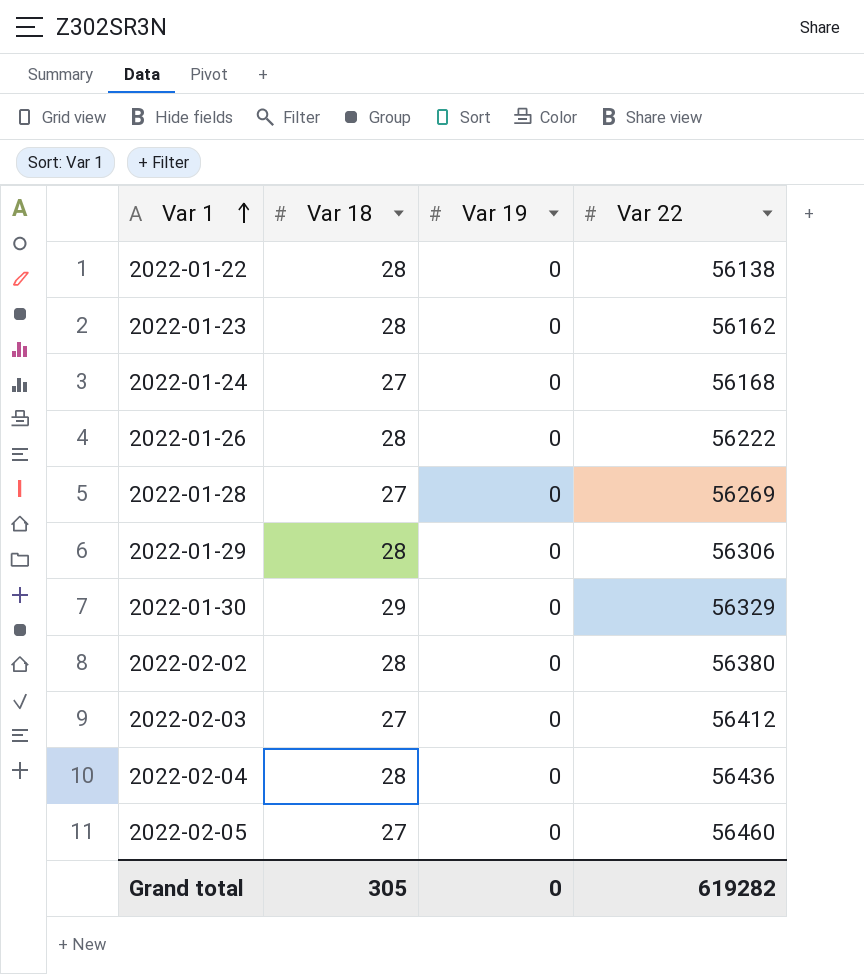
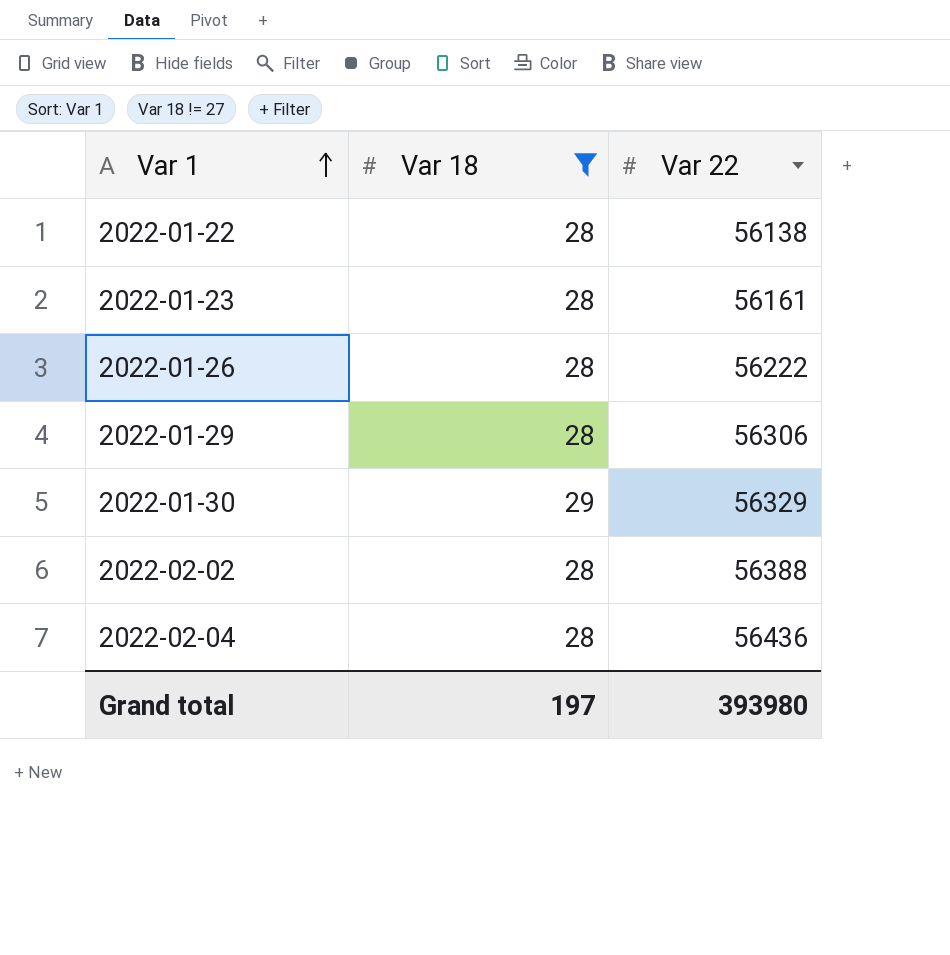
filter: none -> Var 18 != 27
column Var 19 | position: 3 -> none
2022-01-23 | Var 22: 56162 -> 56161
2022-02-02 | Var 22: 56380 -> 56388
Grand total | Var 18: 305 -> 197
Grand total | Var 22: 619282 -> 393980

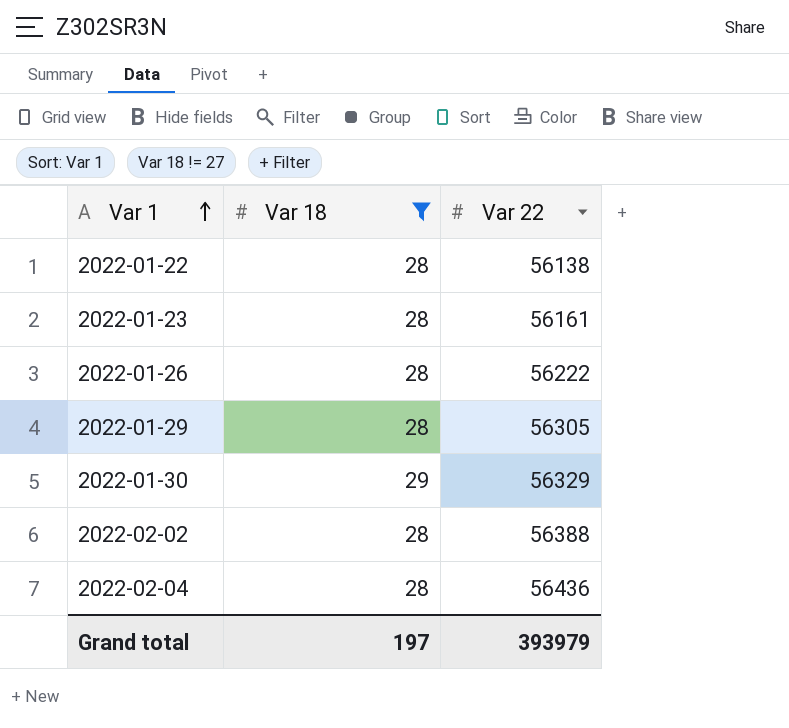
2022-01-29 | Var 22: 56306 -> 56305
Grand total | Var 22: 393980 -> 393979

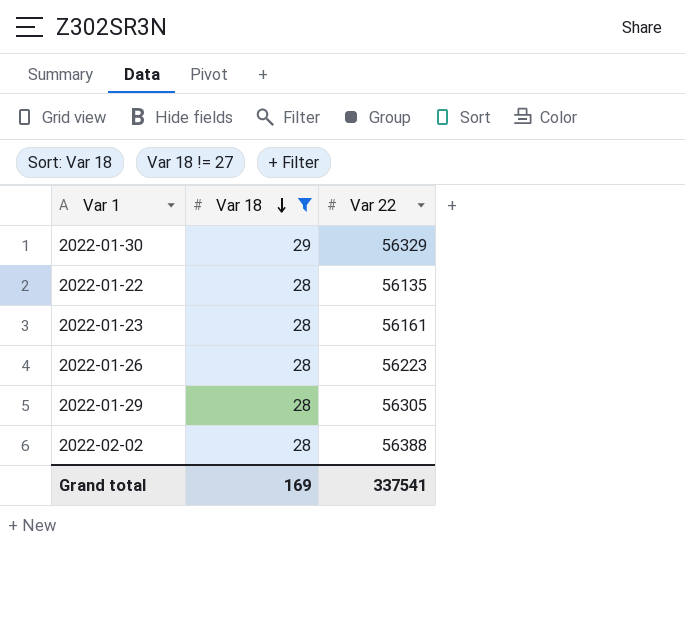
row order: Var 1 ascending -> Var 18 descending
row 2022-02-04: 28 | 56436 -> none
2022-01-22 | Var 22: 56138 -> 56135
2022-01-26 | Var 22: 56222 -> 56223
Grand total | Var 18: 197 -> 169
Grand total | Var 22: 393979 -> 337541

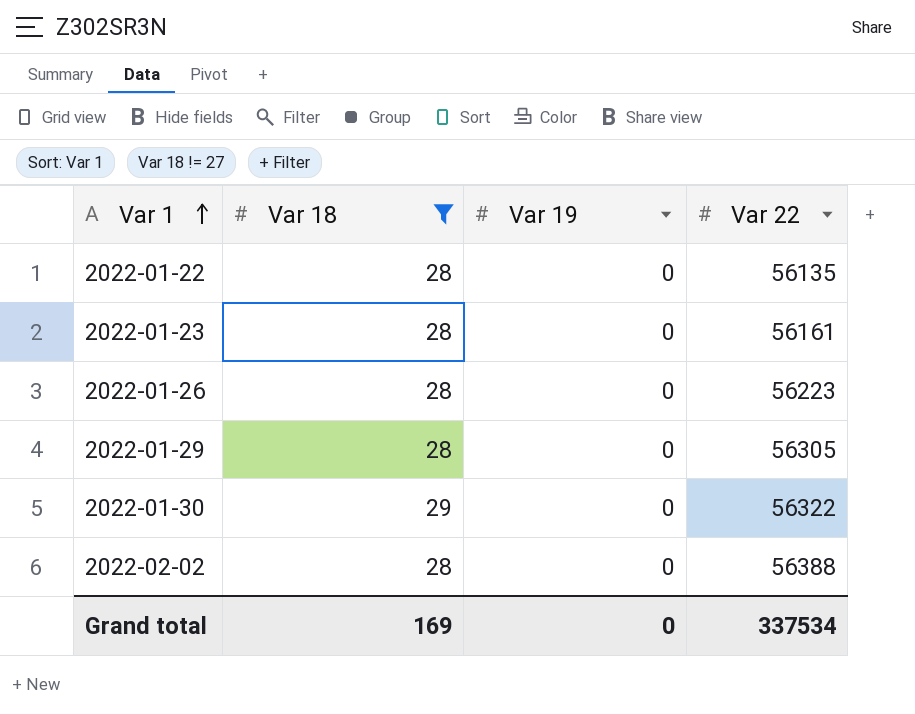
row order: Var 18 descending -> Var 1 ascending
column Var 19 | position: none -> 3
2022-01-30 | Var 22: 56329 -> 56322
Grand total | Var 22: 337541 -> 337534

